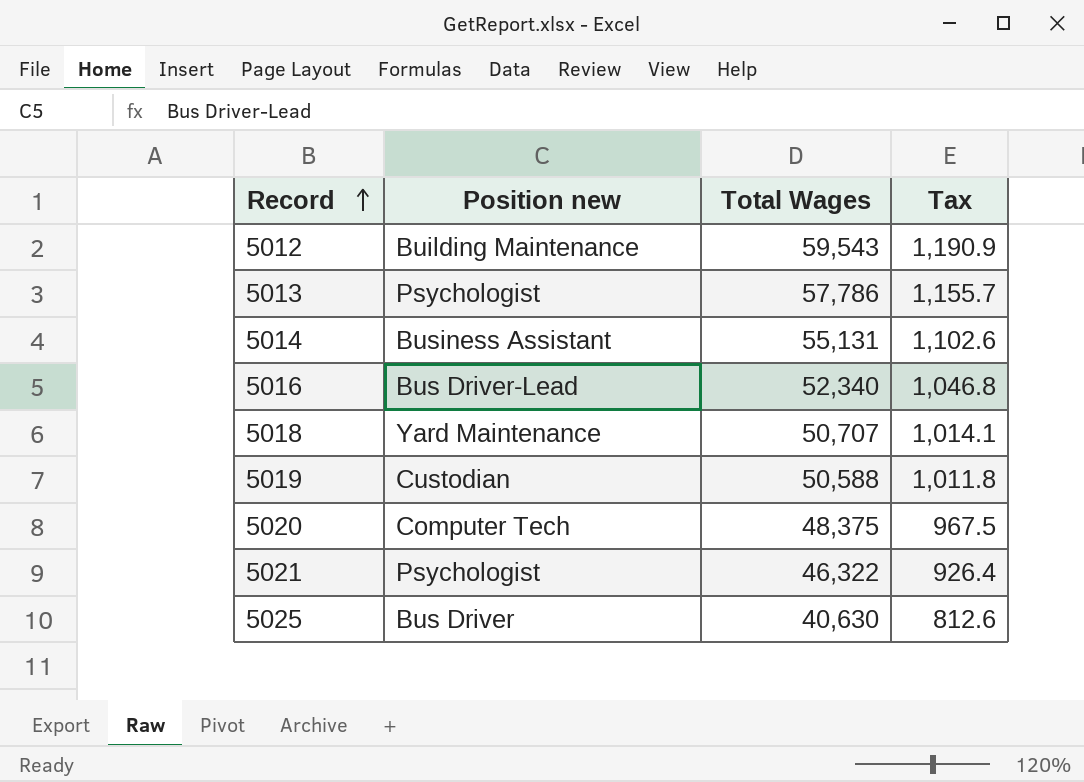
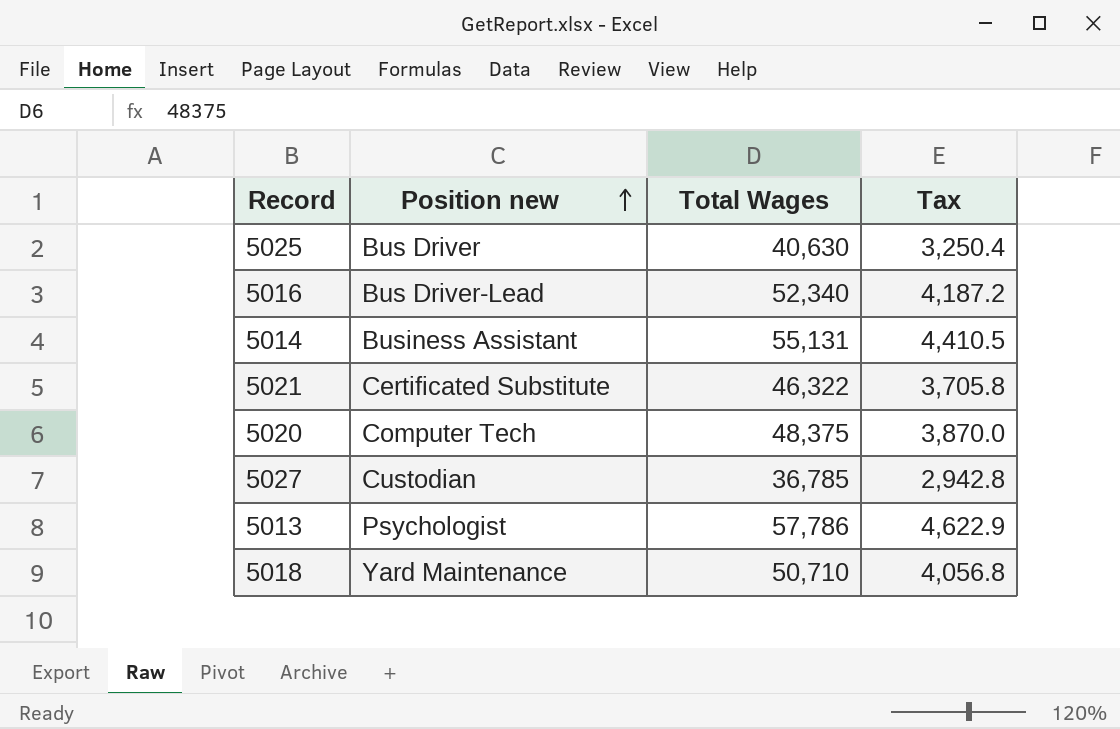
row order: Record ascending -> Position new ascending
column Tax | formula: [Total Wages] * 0.02 -> [Total Wages] * 0.08
row 5012: Building Maintenance | 59,543 | 1,190.9 -> none
row 5019: Custodian | 50,588 | 1,011.8 -> none
5021 | Position new: Psychologist -> Certificated Substitute
row 5027: none -> Custodian | 36,785 | 2,942.8
5018 | Total Wages: 50,707 -> 50,710

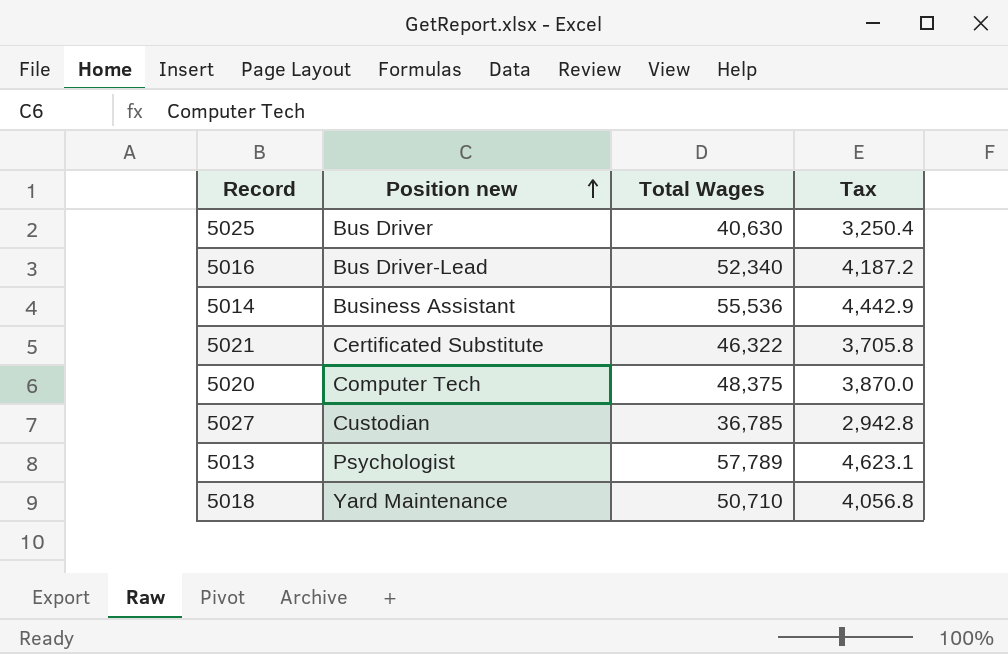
5014 | Total Wages: 55,131 -> 55,536
5014 | Tax: 4,410.5 -> 4,442.9
5013 | Total Wages: 57,786 -> 57,789
5013 | Tax: 4,622.9 -> 4,623.1

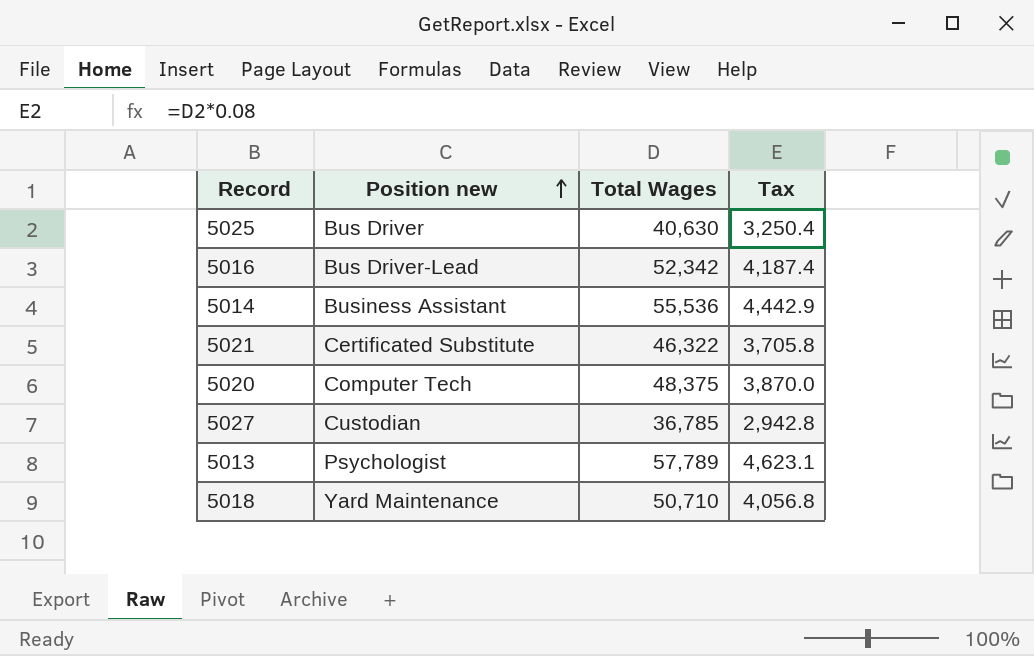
5016 | Total Wages: 52,340 -> 52,342
5016 | Tax: 4,187.2 -> 4,187.4

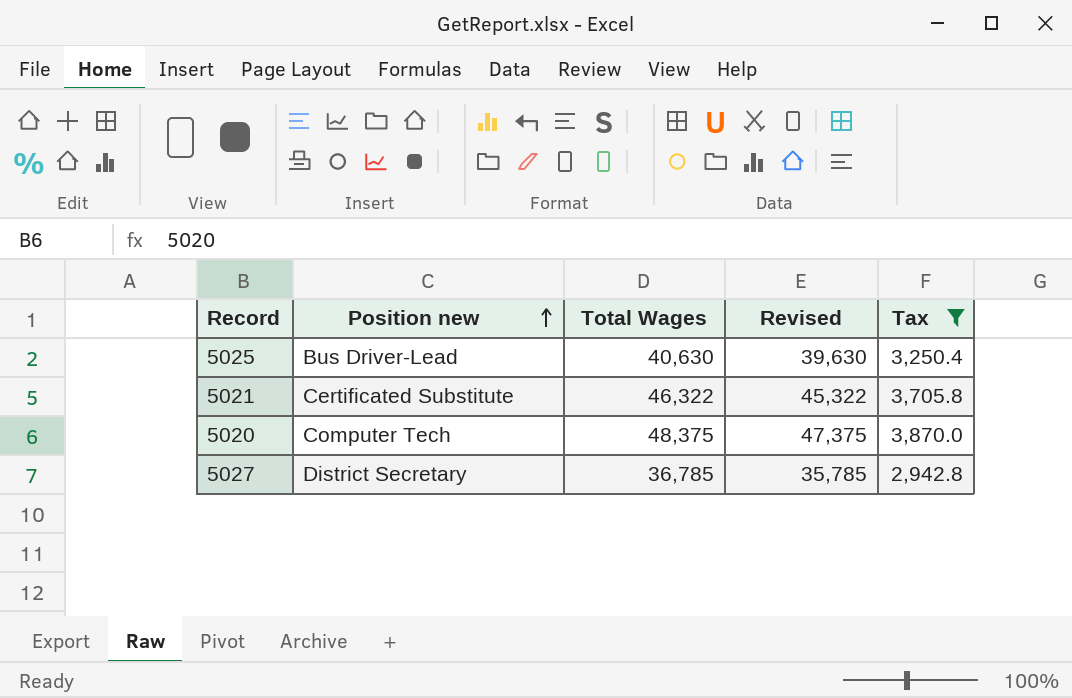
filter: none -> Tax <= 3,870.0
column Revised | formula: none -> [Total Wages] - 1000
5025 | Position new: Bus Driver -> Bus Driver-Lead
5027 | Position new: Custodian -> District Secretary

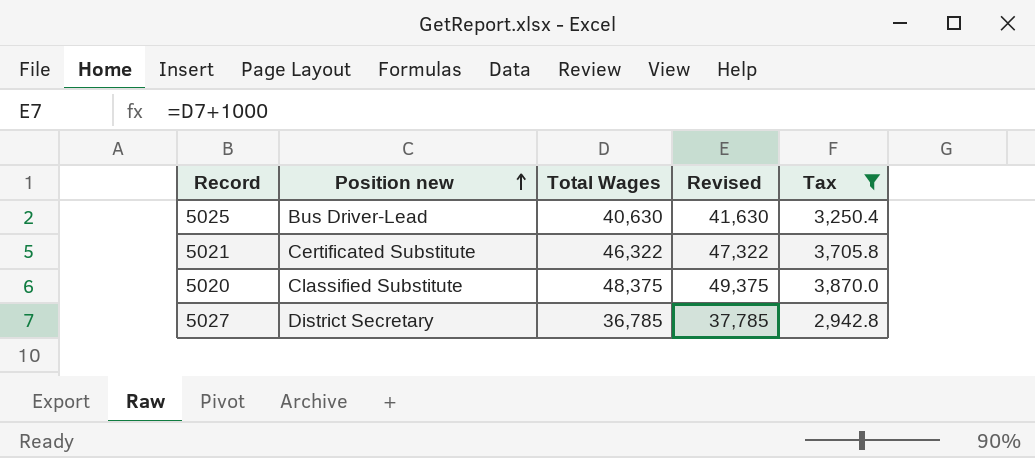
column Revised | formula: [Total Wages] - 1000 -> [Total Wages] + 1000
5020 | Position new: Computer Tech -> Classified Substitute

